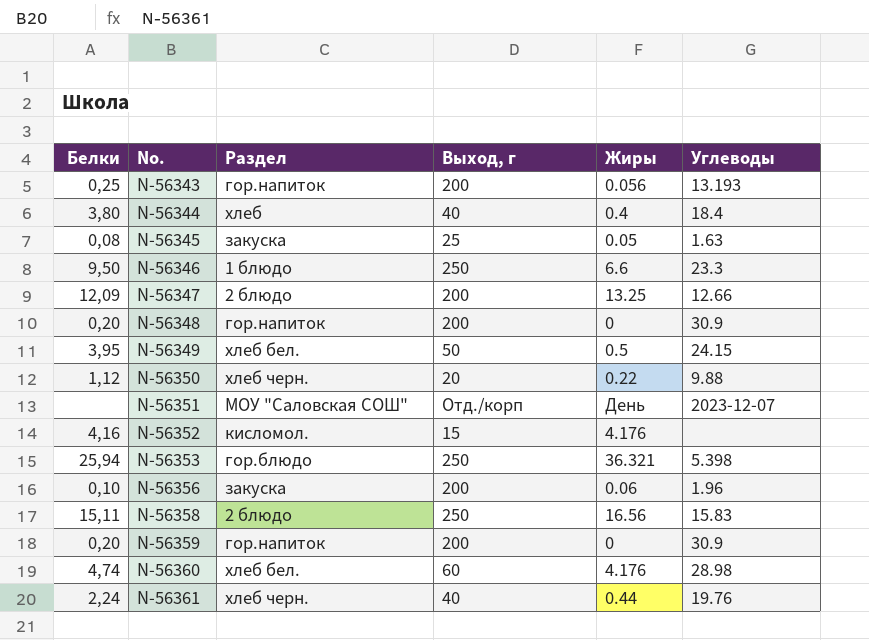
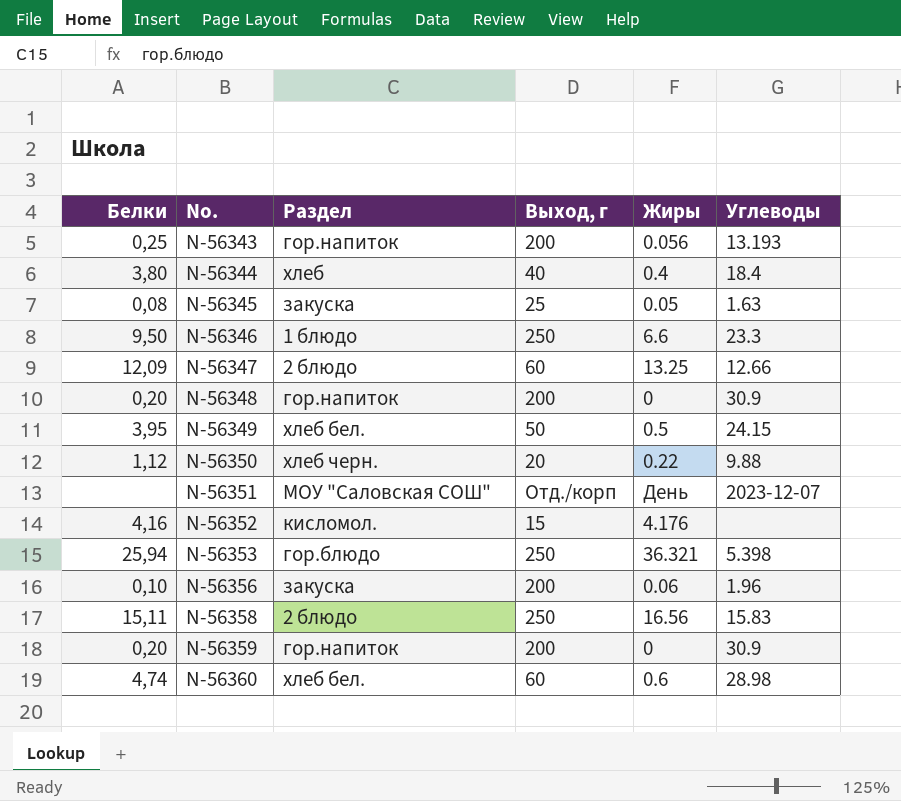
row N-56361: 2,24 | хлеб черн. | 40 | 0.44 | 19.76 -> none
N-56347 | Выход, г: 200 -> 60
N-56360 | Жиры: 4.176 -> 0.6

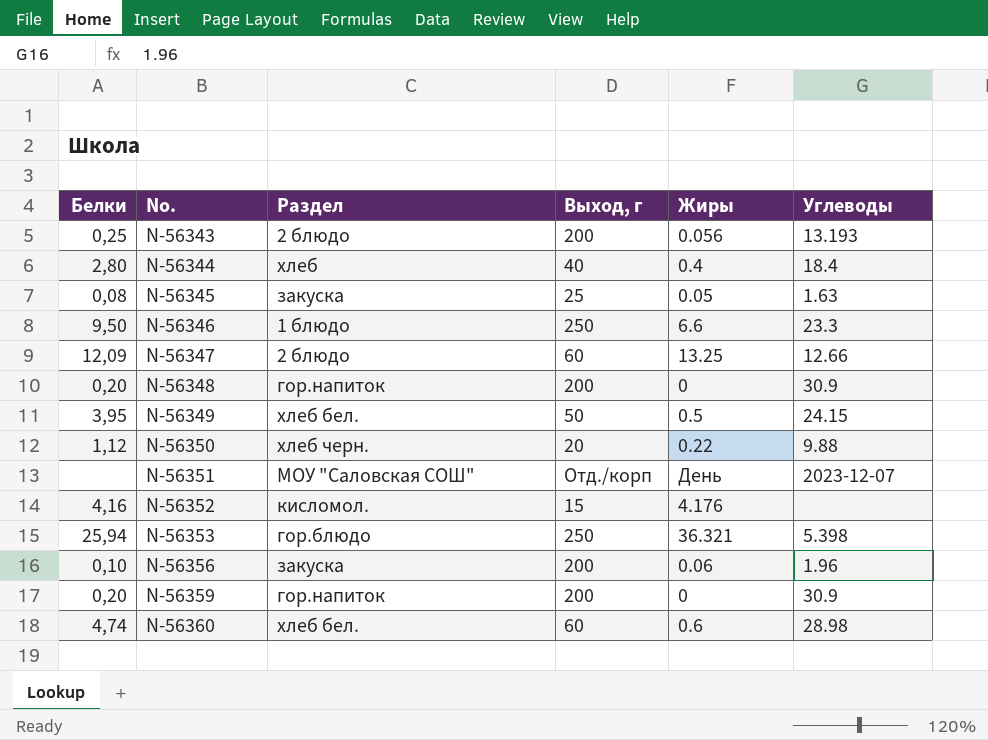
row N-56358: 15,11 | 2 блюдо | 250 | 16.56 | 15.83 -> none
N-56343 | Раздел: гор.напиток -> 2 блюдо
N-56344 | Белки: 3,80 -> 2,80

